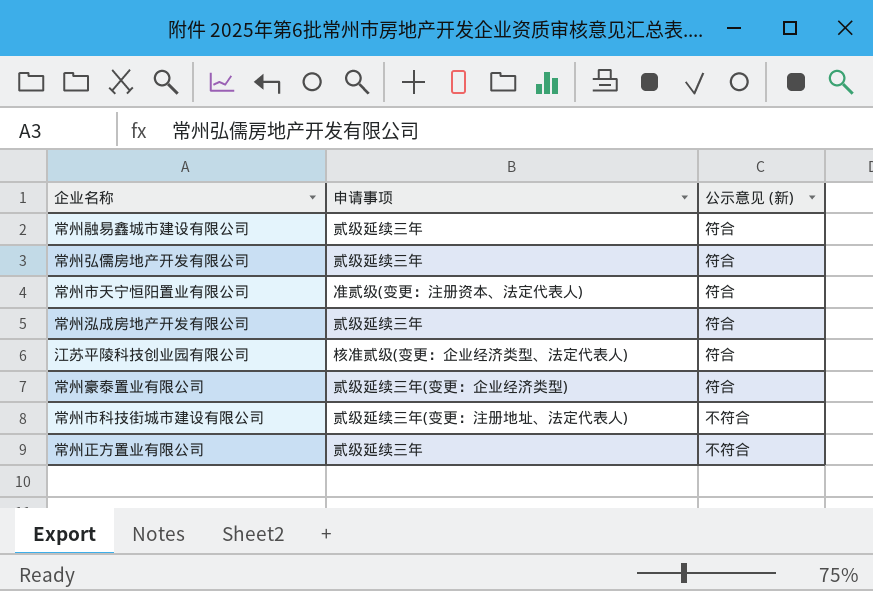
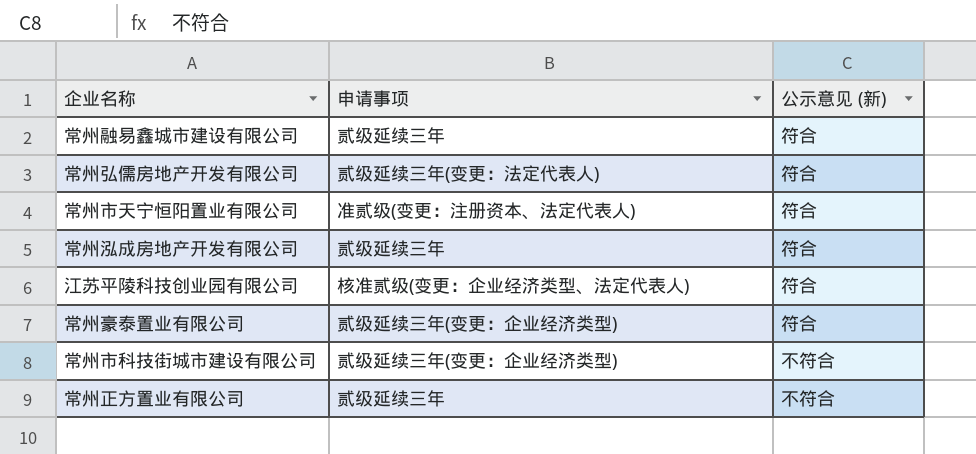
常州弘儒房地产开发有限公司 | 申请事项: 贰级延续三年 -> 贰级延续三年(变更：法定代表人)
常州市科技街城市建设有限公司 | 申请事项: 贰级延续三年(变更：注册地址、法定代表人) -> 贰级延续三年(变更：企业经济类型)

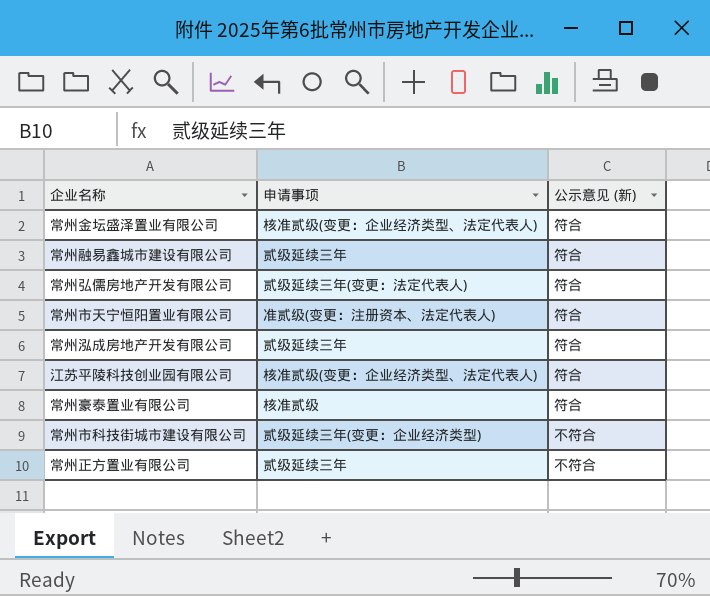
row 常州金坛盛泽置业有限公司: none -> 核准贰级(变更：企业经济类型、法定代表人) | 符合
常州豪泰置业有限公司 | 申请事项: 贰级延续三年(变更：企业经济类型) -> 核准贰级

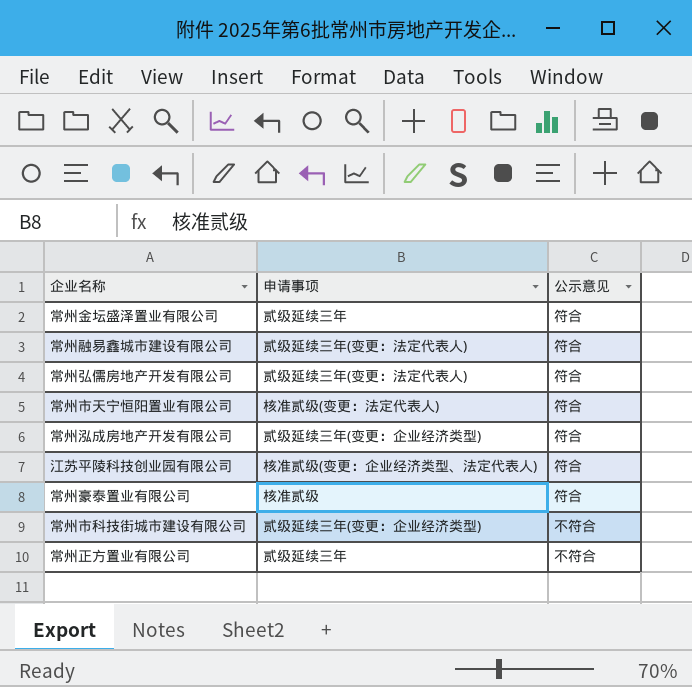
column name: 公示意见 (新) -> 公示意见
常州金坛盛泽置业有限公司 | 申请事项: 核准贰级(变更：企业经济类型、法定代表人) -> 贰级延续三年
常州融易鑫城市建设有限公司 | 申请事项: 贰级延续三年 -> 贰级延续三年(变更：法定代表人)
常州市天宁恒阳置业有限公司 | 申请事项: 准贰级(变更：注册资本、法定代表人) -> 核准贰级(变更：法定代表人)
常州泓成房地产开发有限公司 | 申请事项: 贰级延续三年 -> 贰级延续三年(变更：企业经济类型)

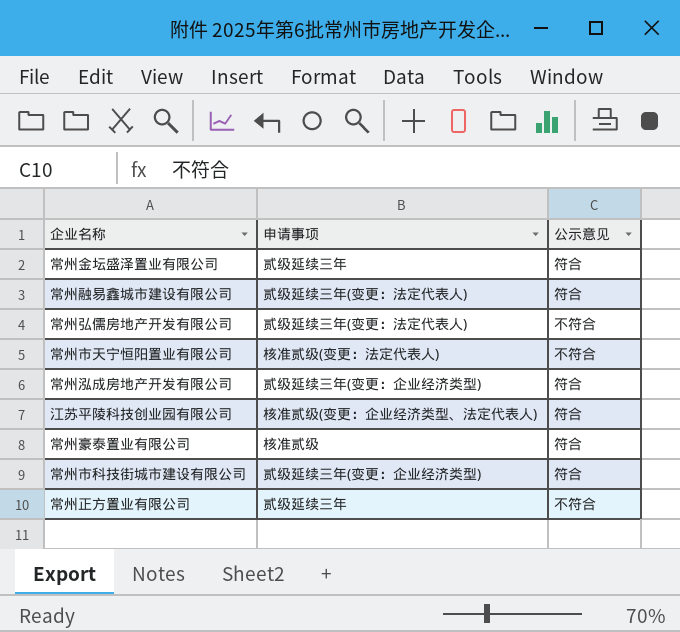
常州弘儒房地产开发有限公司 | 公示意见: 符合 -> 不符合
常州市天宁恒阳置业有限公司 | 公示意见: 符合 -> 不符合
常州市科技街城市建设有限公司 | 公示意见: 不符合 -> 符合

